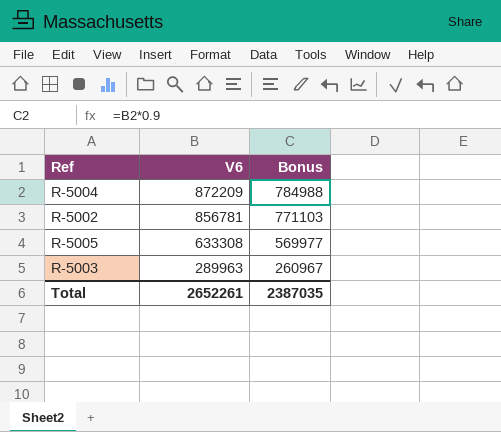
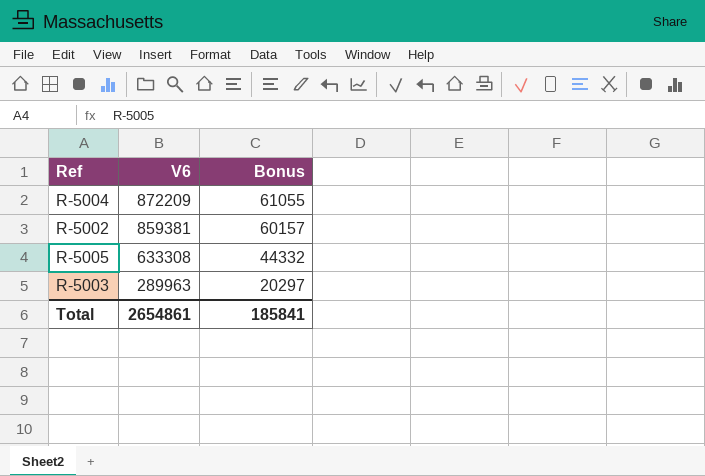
column Bonus | formula: [V6] * 0.9 -> [V6] * 0.07
R-5002 | V6: 856781 -> 859381
Total | V6: 2652261 -> 2654861
Total | Bonus: 2387035 -> 185841

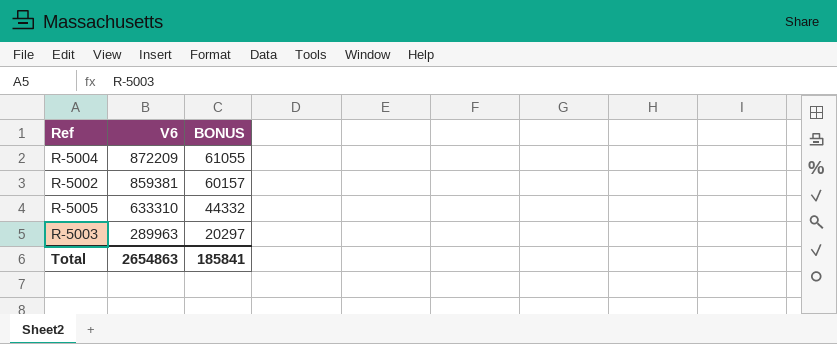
column name: Bonus -> BONUS
R-5005 | V6: 633308 -> 633310
Total | V6: 2654861 -> 2654863

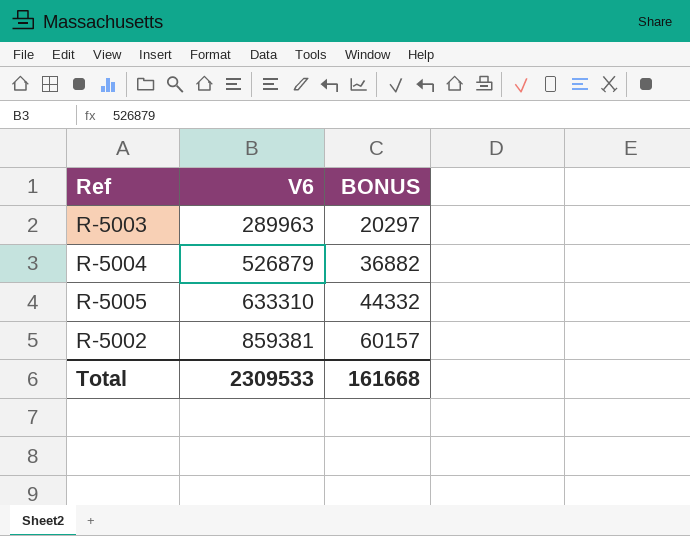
row order: V6 descending -> V6 ascending
R-5004 | V6: 872209 -> 526879
R-5004 | BONUS: 61055 -> 36882
Total | V6: 2654863 -> 2309533
Total | BONUS: 185841 -> 161668

